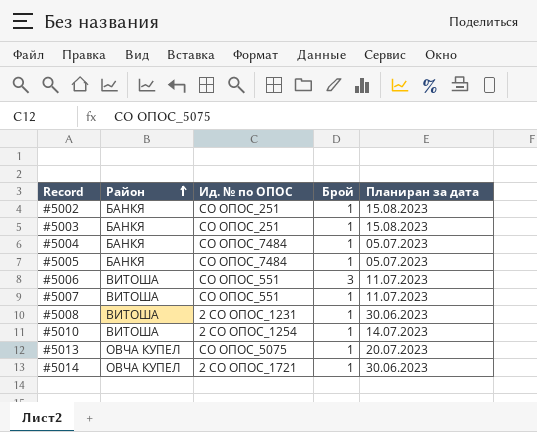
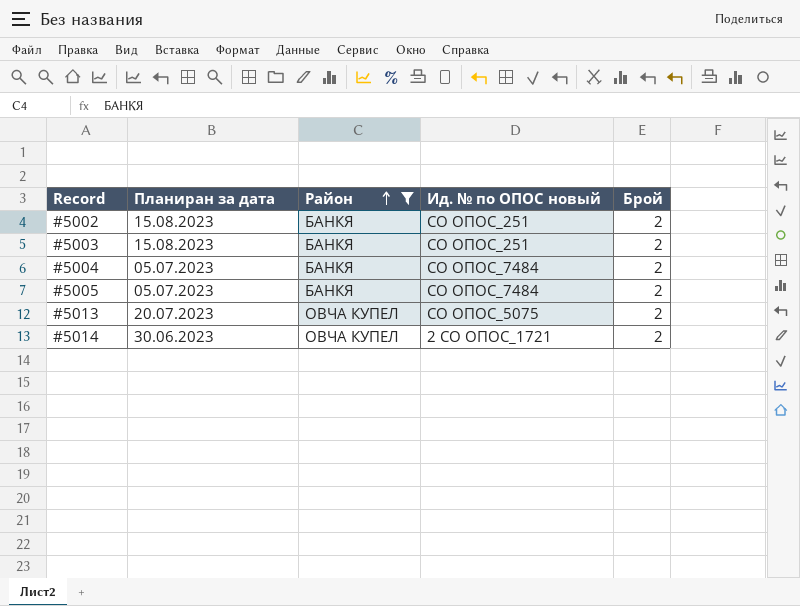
filter: none -> Район != ВИТОША
column Планиран за дата | position: 5 -> 2
column name: Ид. № по ОПОС -> Ид. № по ОПОС новый
#5002 | Брой: 1 -> 2
#5003 | Брой: 1 -> 2
#5004 | Брой: 1 -> 2
#5005 | Брой: 1 -> 2
#5013 | Брой: 1 -> 2
#5014 | Брой: 1 -> 2

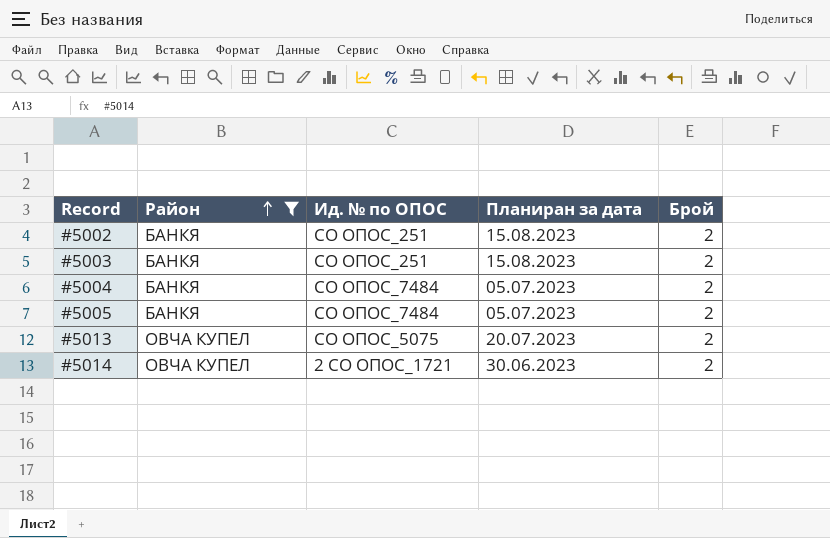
column name: Ид. № по ОПОС новый -> Ид. № по ОПОС
column Планиран за дата | position: 2 -> 4

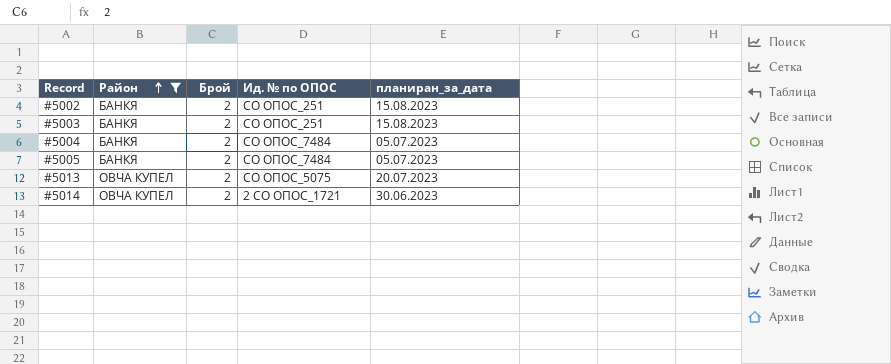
column Брой | position: 5 -> 3
column name: Планиран за дата -> планиран_за_дата

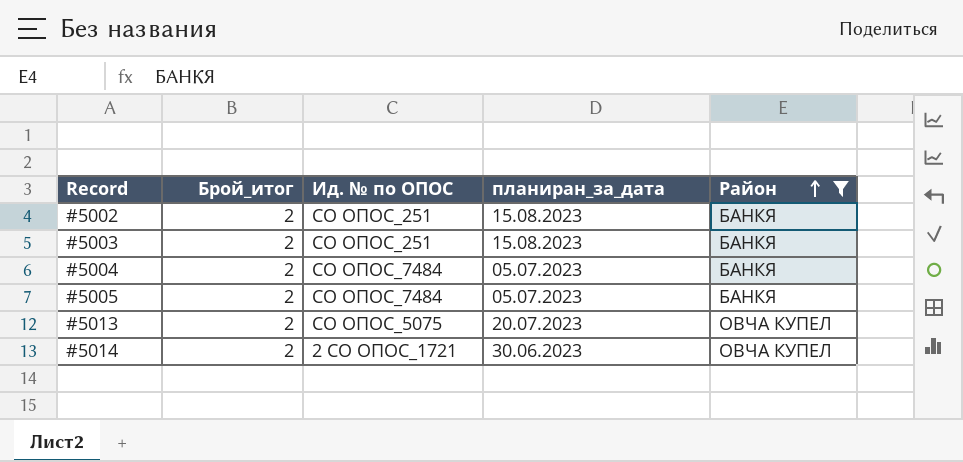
column name: Брой -> Брой_итог
column Район | position: 2 -> 5

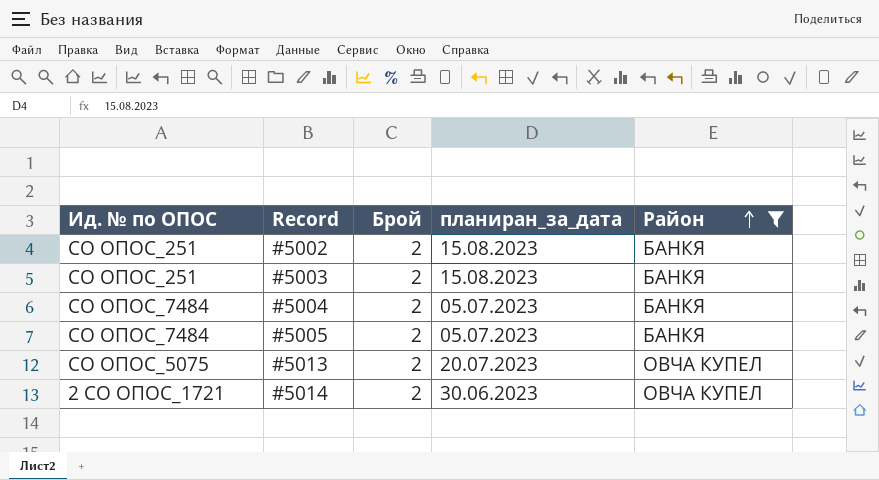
column Ид. № по ОПОС | position: 3 -> 1
column name: Брой_итог -> Брой

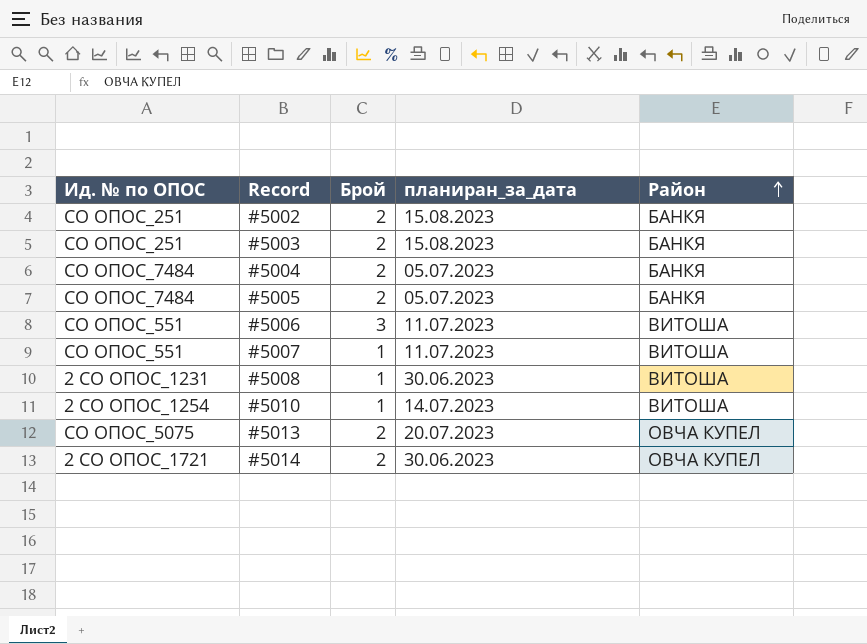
filter: Район != ВИТОША -> none

